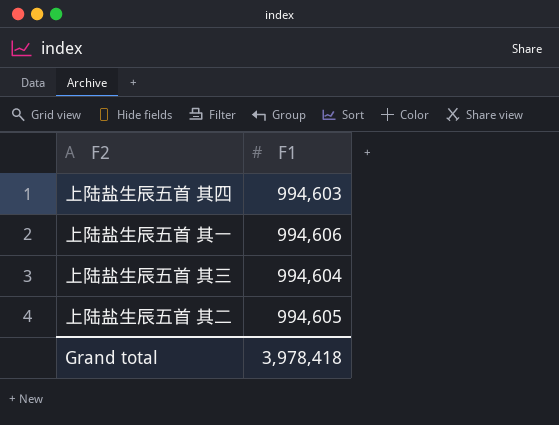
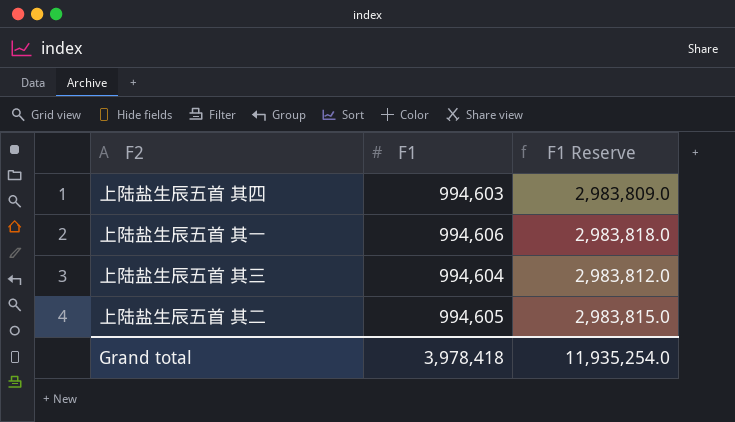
column F1 Reserve | formula: none -> [F1] * 3

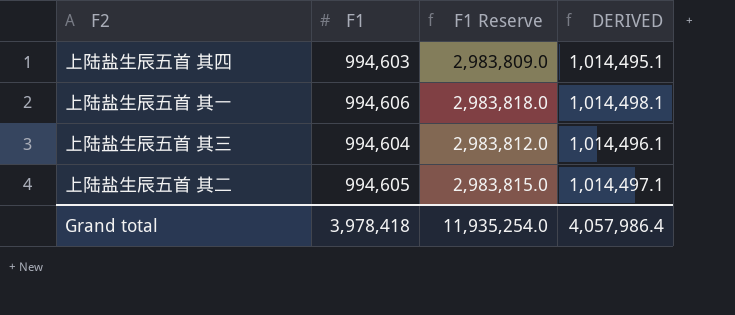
column DERIVED | formula: none -> [F1] * 1.02

